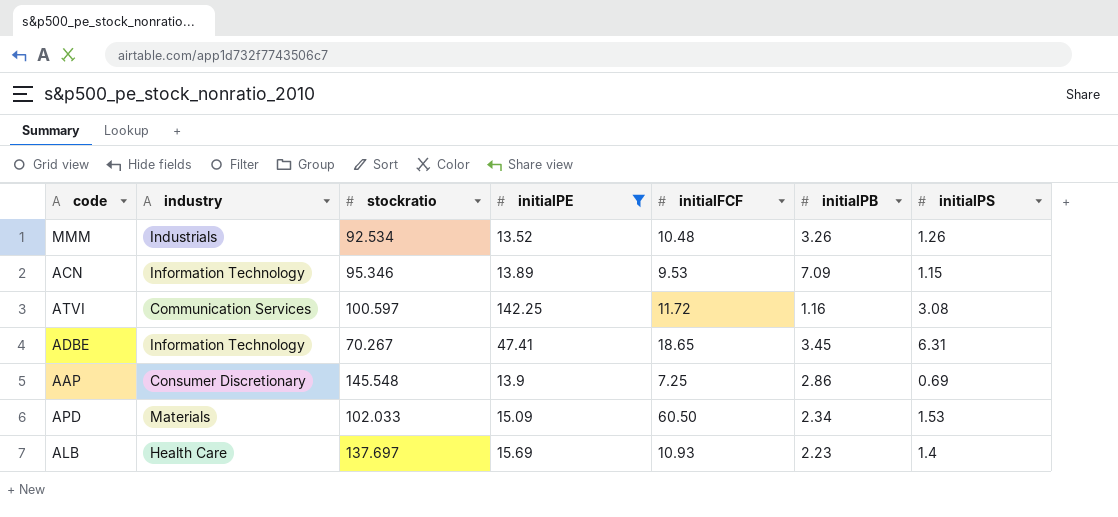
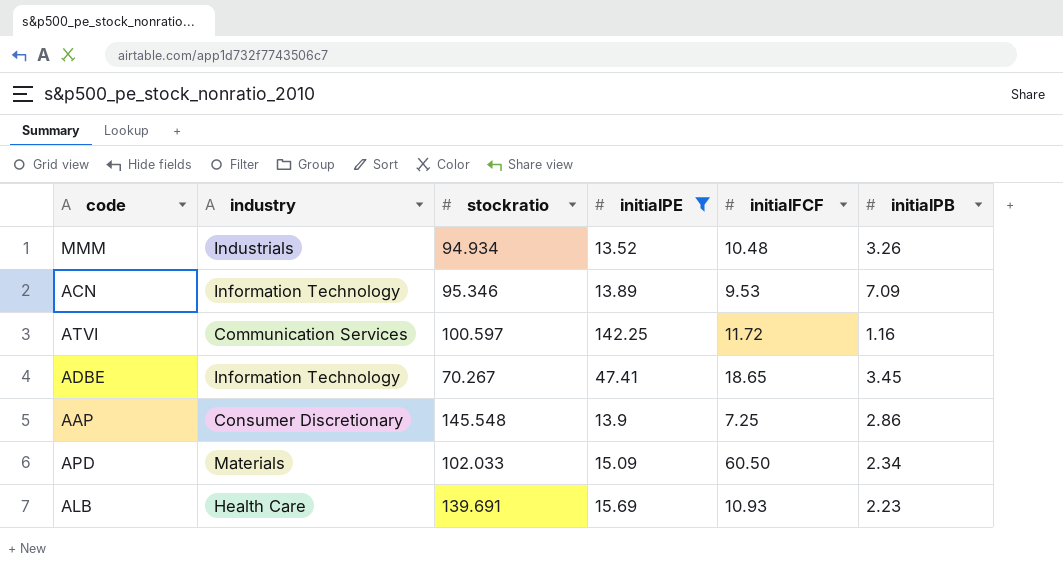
column initialPS | position: 7 -> none
MMM | stockratio: 92.534 -> 94.934
ALB | stockratio: 137.697 -> 139.691

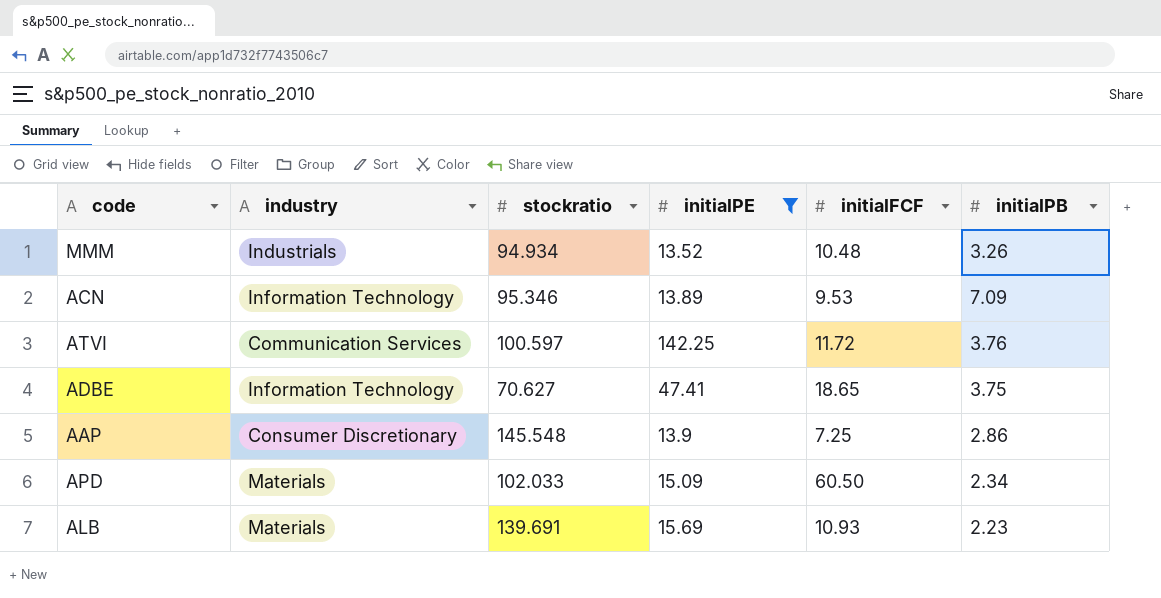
ATVI | initialPB: 1.16 -> 3.76
ADBE | stockratio: 70.267 -> 70.627
ADBE | initialPB: 3.45 -> 3.75
ALB | industry: Health Care -> Materials

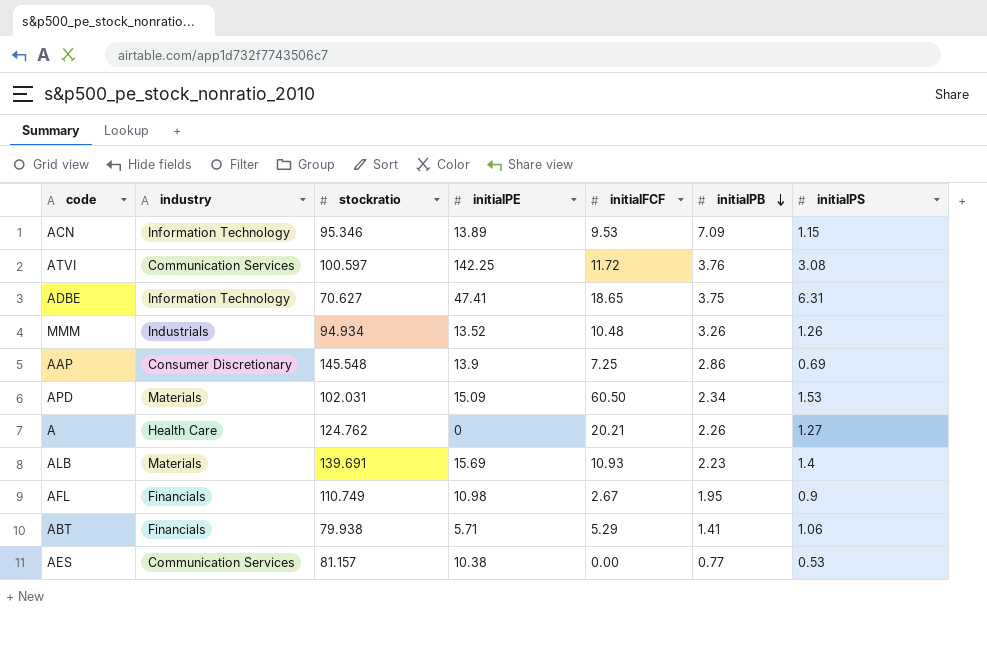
filter: initialPE >= 13.52 -> none
row order: none -> initialPB descending
column initialPS | position: none -> 7
APD | stockratio: 102.033 -> 102.031

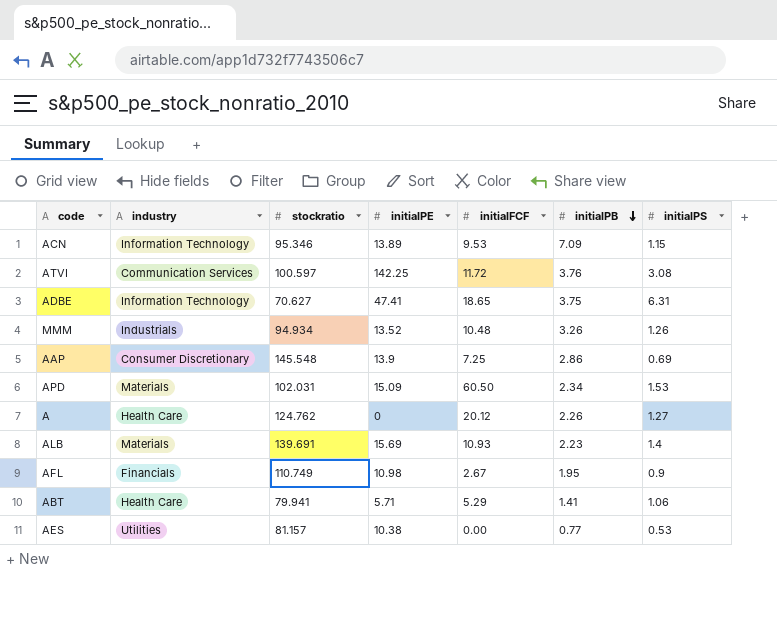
A | initialFCF: 20.21 -> 20.12
ABT | industry: Financials -> Health Care
ABT | stockratio: 79.938 -> 79.941
AES | industry: Communication Services -> Utilities

